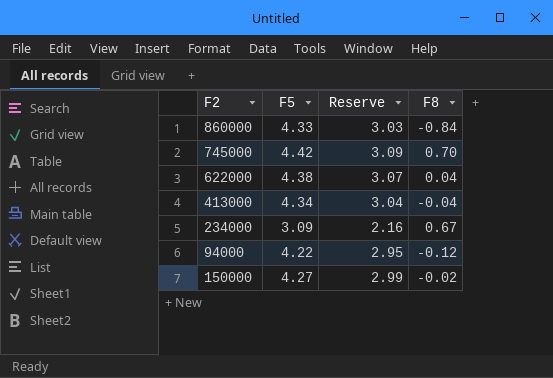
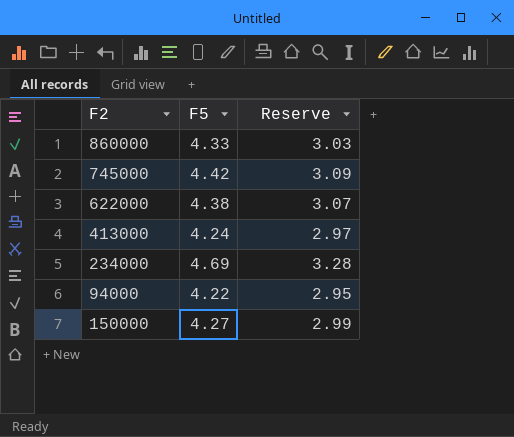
column F8 | position: 4 -> none
413000 | F5: 4.34 -> 4.24
413000 | Reserve: 3.04 -> 2.97
234000 | F5: 3.09 -> 4.69
234000 | Reserve: 2.16 -> 3.28

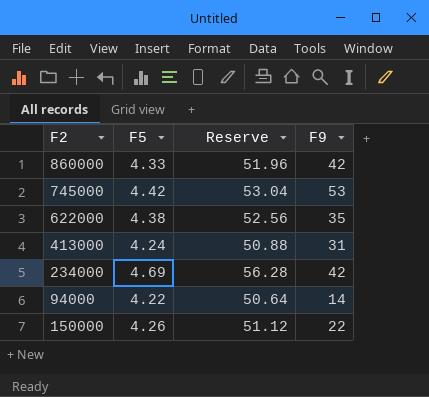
column Reserve | formula: [F5] * 0.7 -> [F5] * 12
column F9 | position: none -> 4
150000 | F5: 4.27 -> 4.26

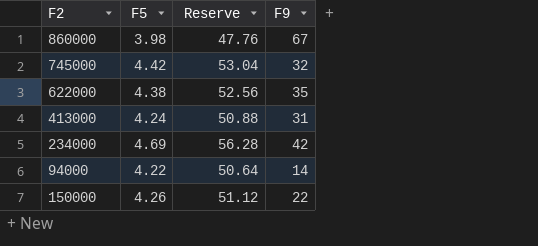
860000 | F5: 4.33 -> 3.98
860000 | Reserve: 51.96 -> 47.76
860000 | F9: 42 -> 67
745000 | F9: 53 -> 32

